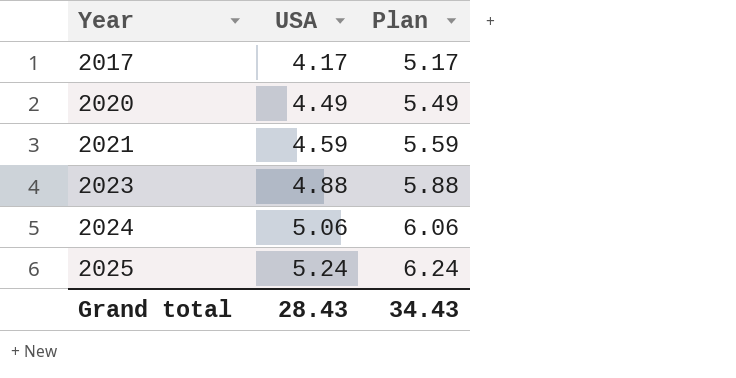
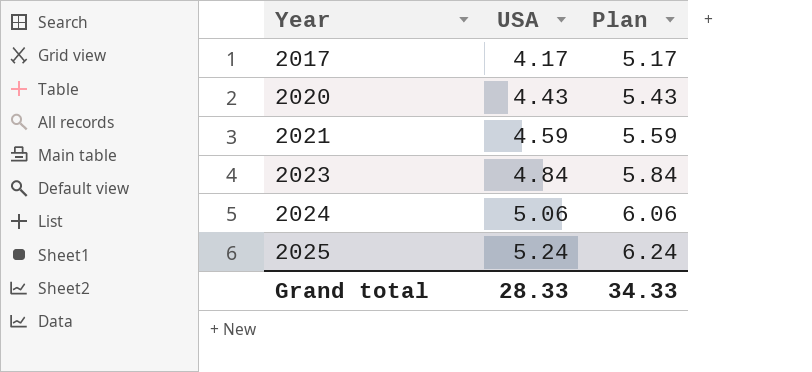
2020 | USA: 4.49 -> 4.43
2020 | Plan: 5.49 -> 5.43
2023 | USA: 4.88 -> 4.84
2023 | Plan: 5.88 -> 5.84
Grand total | USA: 28.43 -> 28.33
Grand total | Plan: 34.43 -> 34.33

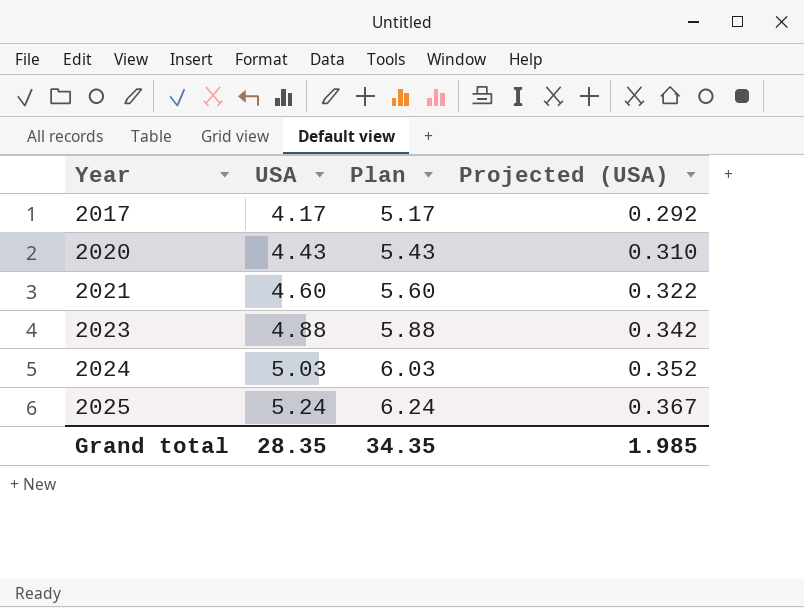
column Projected (USA) | formula: none -> [USA] * 0.07
2021 | USA: 4.59 -> 4.60
2021 | Plan: 5.59 -> 5.60
2023 | USA: 4.84 -> 4.88
2023 | Plan: 5.84 -> 5.88
2024 | USA: 5.06 -> 5.03
2024 | Plan: 6.06 -> 6.03
Grand total | USA: 28.33 -> 28.35
Grand total | Plan: 34.33 -> 34.35

